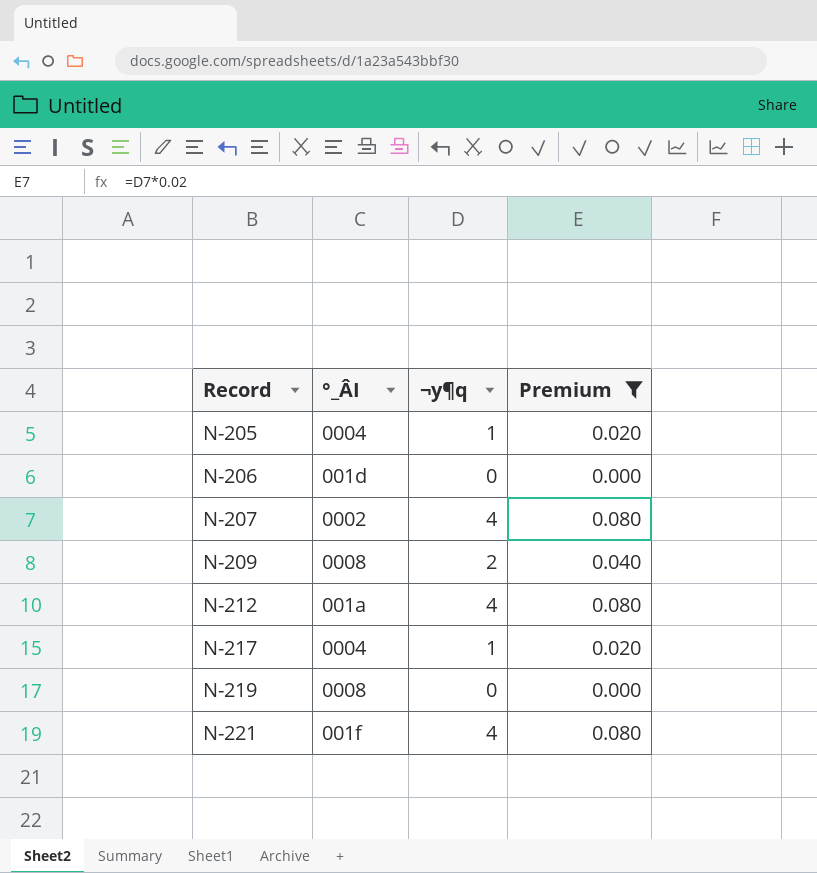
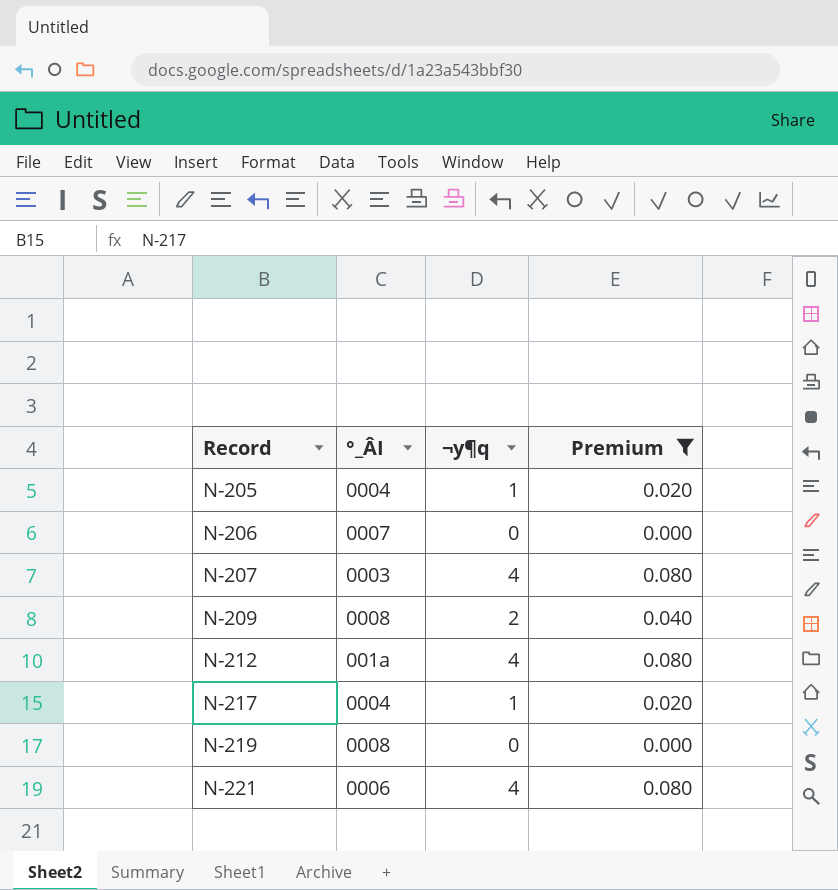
N-206 | °_ÂI: 001d -> 0007
N-207 | °_ÂI: 0002 -> 0003
N-221 | °_ÂI: 001f -> 0006

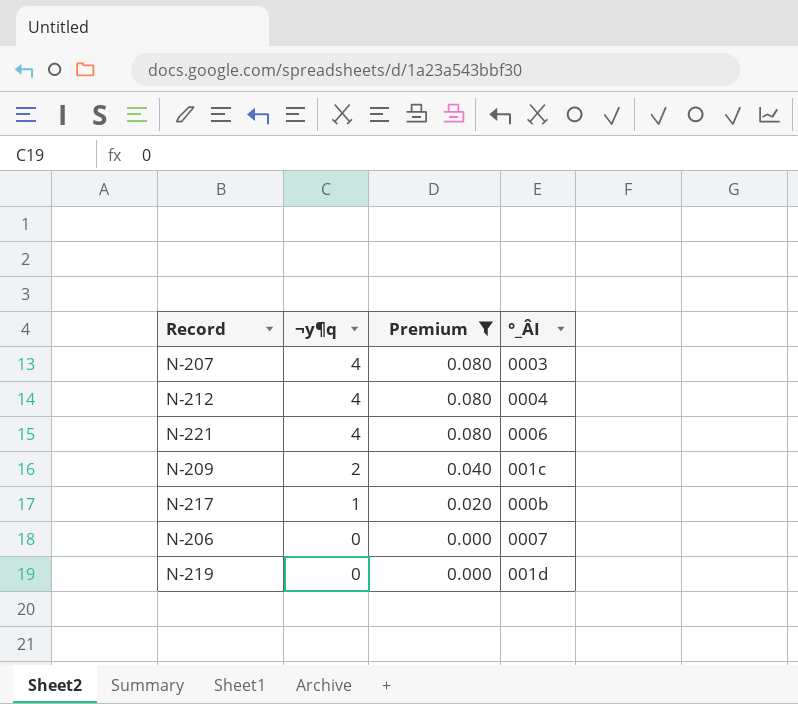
row order: Record ascending -> ¬y¶q descending
column °_ÂI | position: 2 -> 4
row N-205: 0004 | 1 | 0.020 -> none
N-212 | °_ÂI: 001a -> 0004
N-209 | °_ÂI: 0008 -> 001c
N-217 | °_ÂI: 0004 -> 000b
N-219 | °_ÂI: 0008 -> 001d

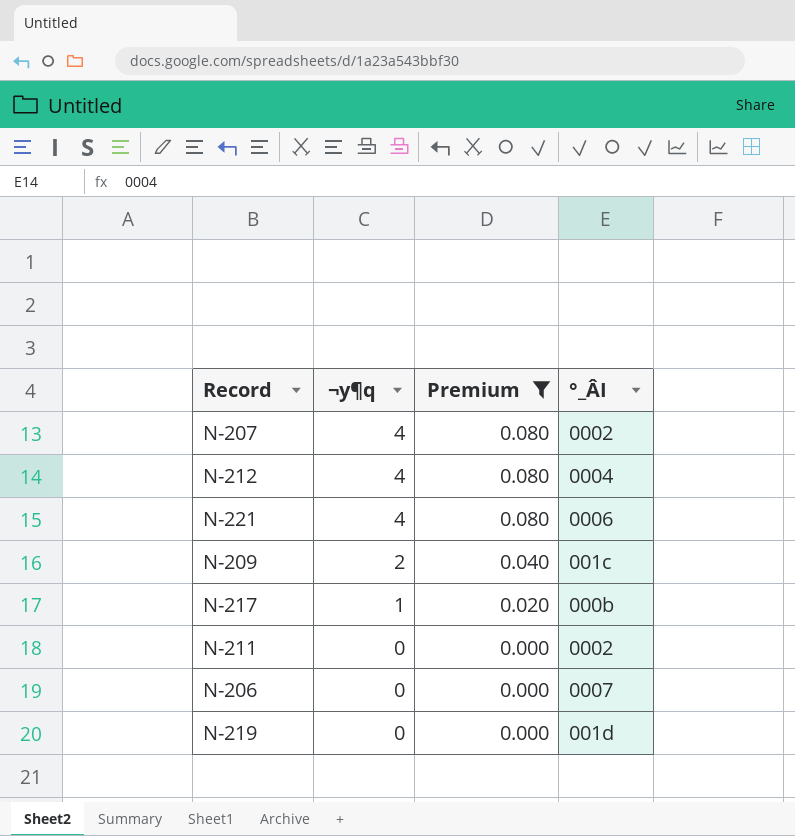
N-207 | °_ÂI: 0003 -> 0002
row N-211: none -> 0 | 0.000 | 0002

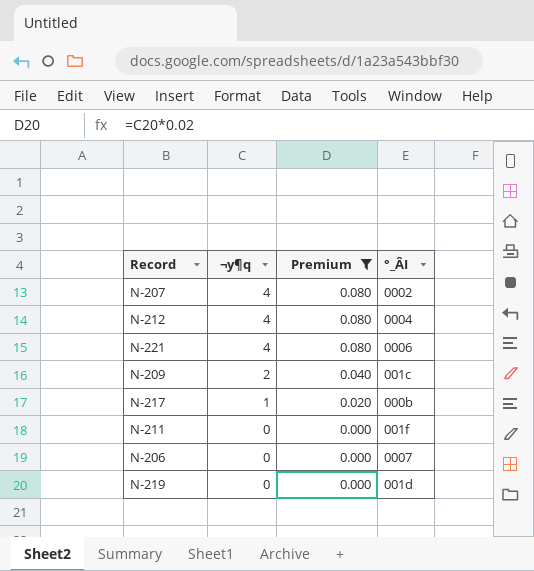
N-211 | °_ÂI: 0002 -> 001f

